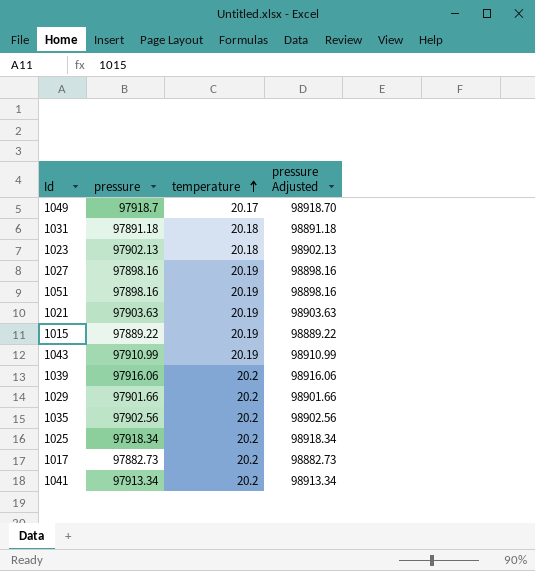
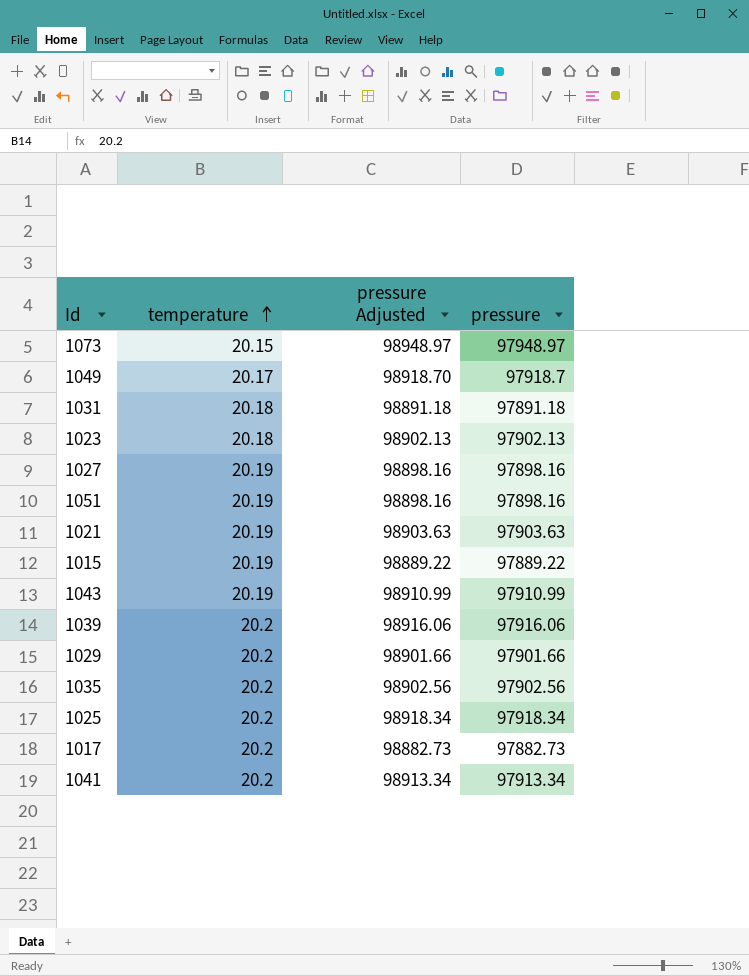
column pressure | position: 2 -> 4
row 1073: none -> 20.15 | 98948.97 | 97948.97

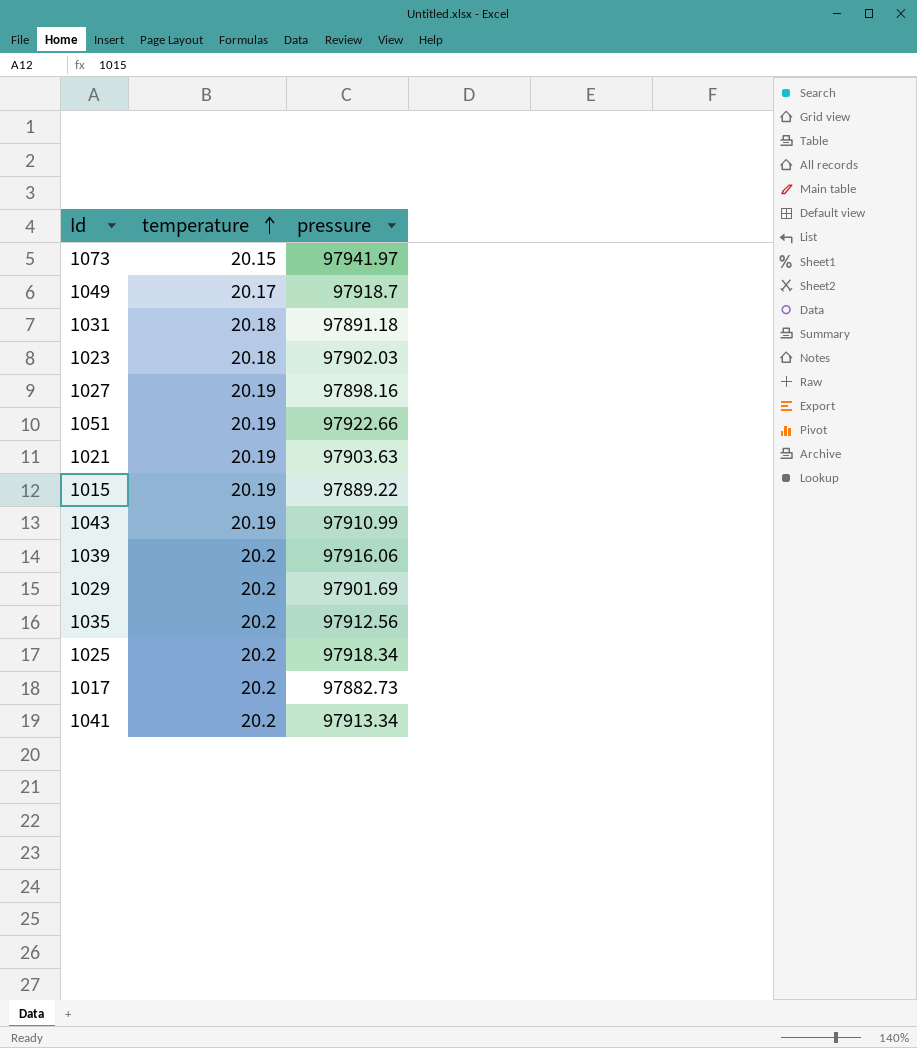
column pressure Adjusted | formula: [pressure] + 1000 -> none
1073 | pressure: 97948.97 -> 97941.97
1023 | pressure: 97902.13 -> 97902.03
1051 | pressure: 97898.16 -> 97922.66
1029 | pressure: 97901.66 -> 97901.69
1035 | pressure: 97902.56 -> 97912.56

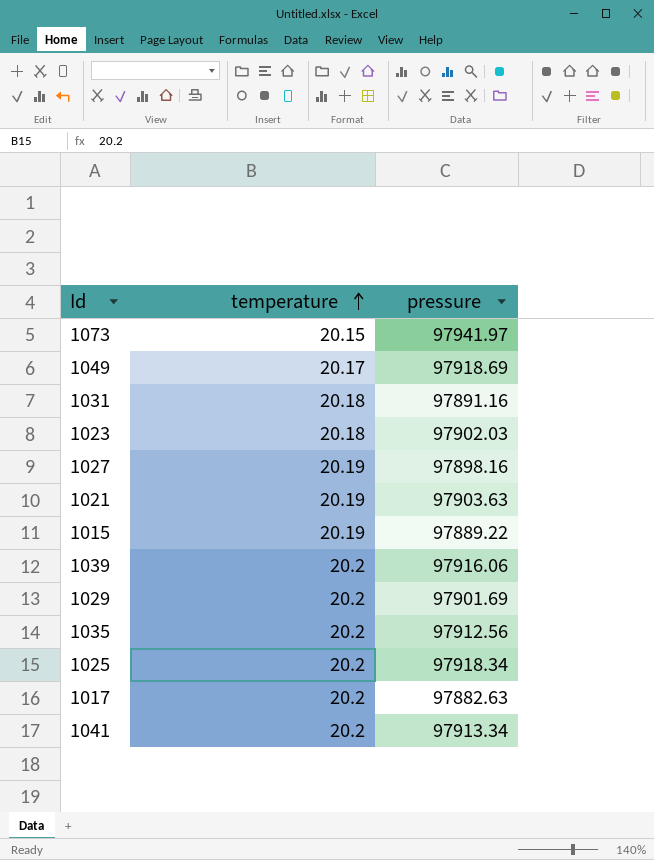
row 1051: 20.19 | 97922.66 -> none
row 1043: 20.19 | 97910.99 -> none
1049 | pressure: 97918.7 -> 97918.69
1031 | pressure: 97891.18 -> 97891.16
1017 | pressure: 97882.73 -> 97882.63

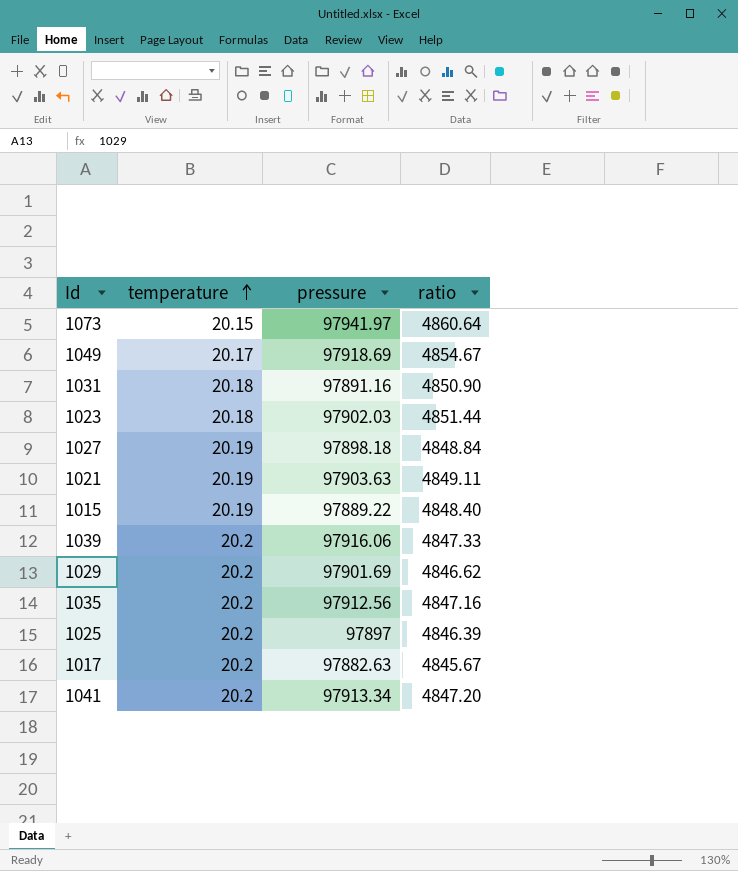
column ratio | formula: none -> [pressure] / [temperature]
1027 | pressure: 97898.16 -> 97898.18
1025 | pressure: 97918.34 -> 97897

